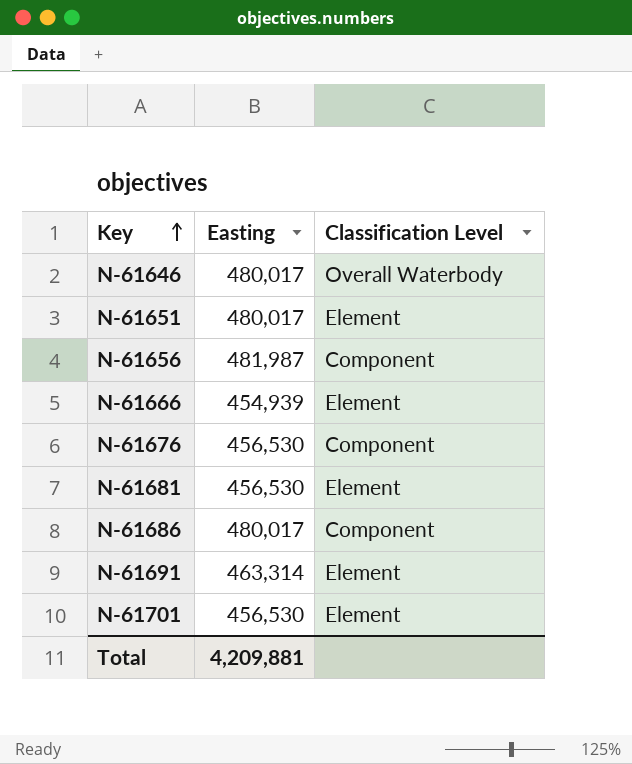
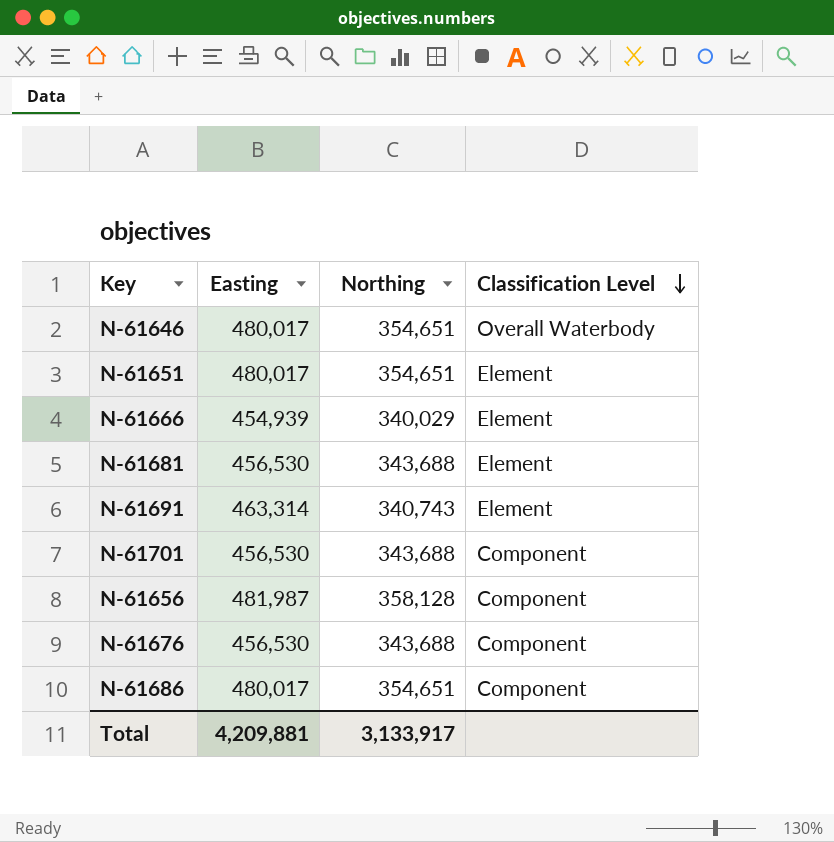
row order: Key ascending -> Classification Level descending
column Northing | position: none -> 3
N-61701 | Classification Level: Element -> Component

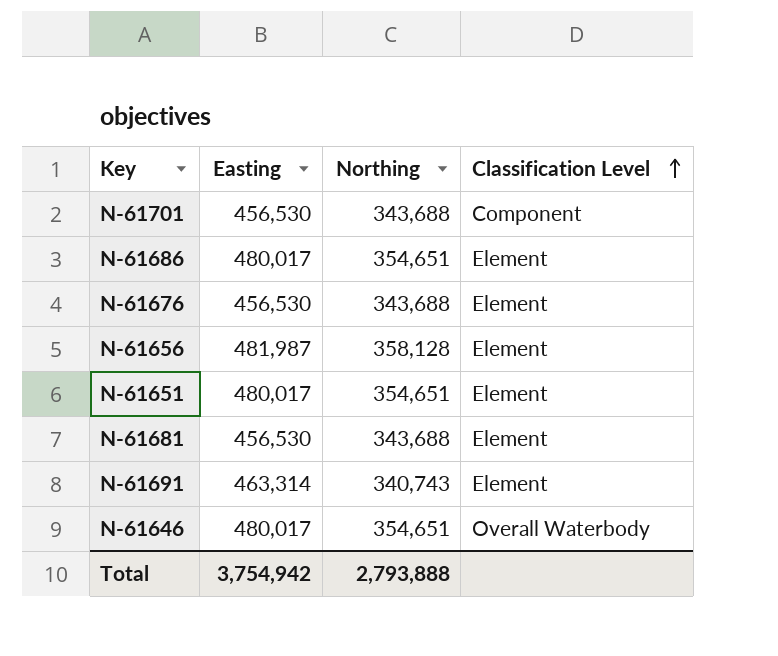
row order: Classification Level descending -> Classification Level ascending
row N-61666: 454,939 | 340,029 | Element -> none
N-61686 | Classification Level: Component -> Element
N-61676 | Classification Level: Component -> Element
N-61656 | Classification Level: Component -> Element
Total | Easting: 4,209,881 -> 3,754,942
Total | Northing: 3,133,917 -> 2,793,888

